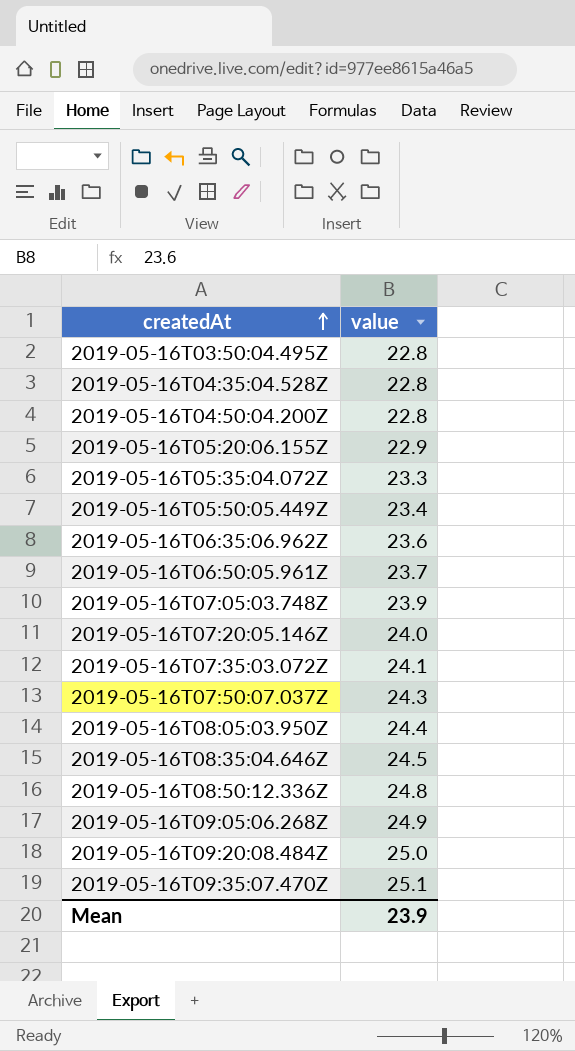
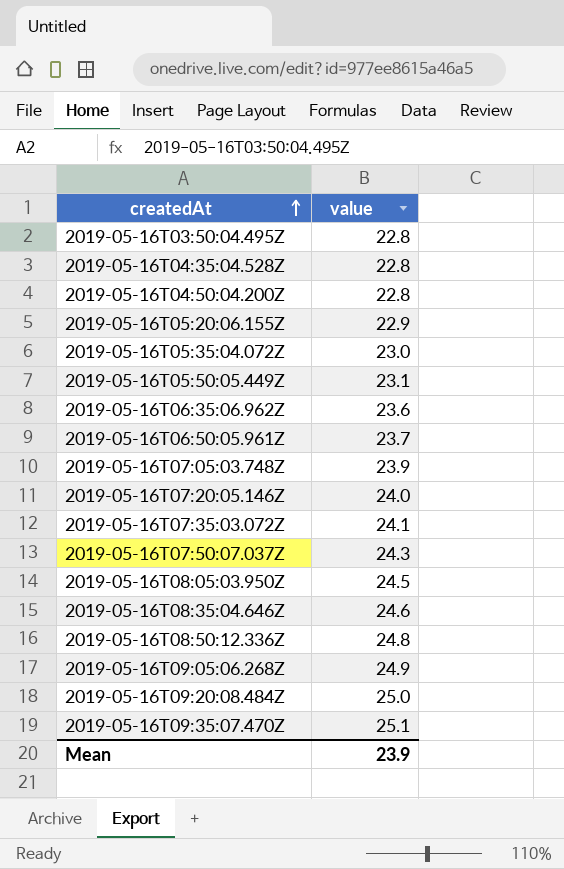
2019-05-16T05:35:04.072Z | value: 23.3 -> 23.0
2019-05-16T05:50:05.449Z | value: 23.4 -> 23.1
2019-05-16T08:05:03.950Z | value: 24.4 -> 24.5
2019-05-16T08:35:04.646Z | value: 24.5 -> 24.6

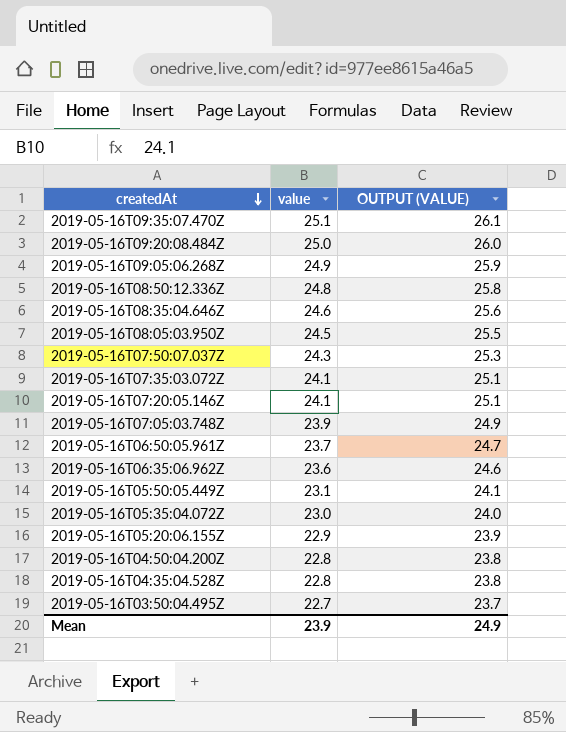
row order: createdAt ascending -> createdAt descending
column OUTPUT (VALUE) | formula: none -> [value] + 1
2019-05-16T07:20:05.146Z | value: 24.0 -> 24.1
2019-05-16T03:50:04.495Z | value: 22.8 -> 22.7

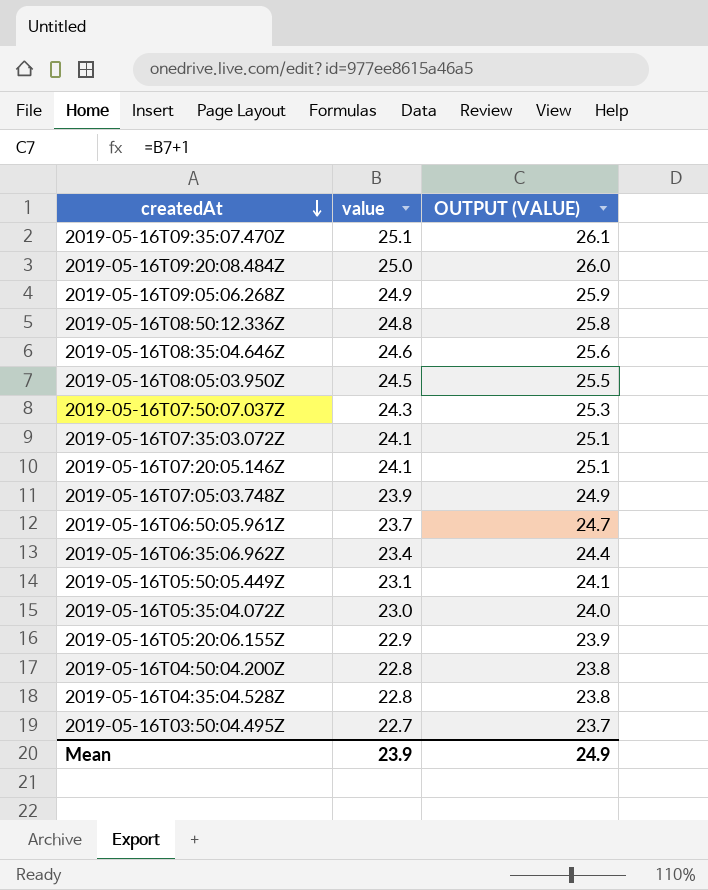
2019-05-16T06:35:06.962Z | value: 23.6 -> 23.4
2019-05-16T06:35:06.962Z | OUTPUT (VALUE): 24.6 -> 24.4

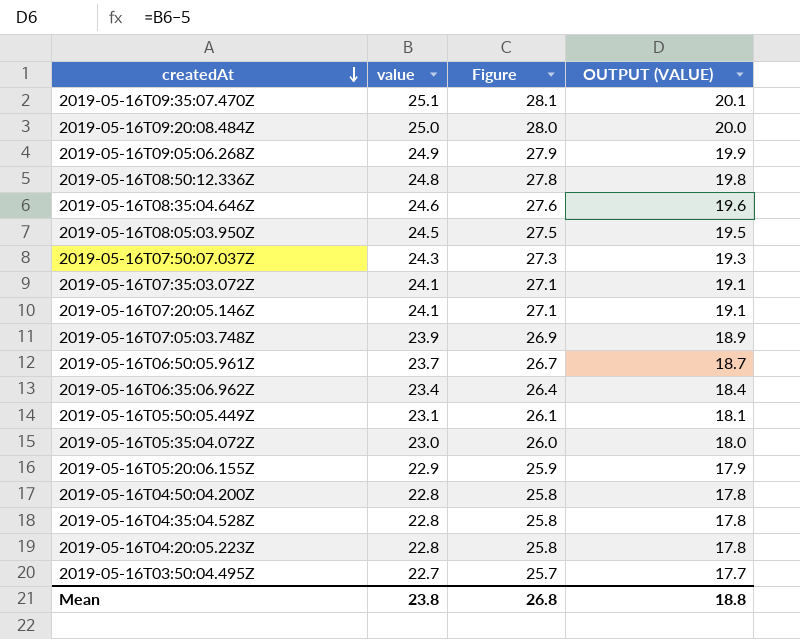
column Figure | formula: none -> [value] + 3
column OUTPUT (VALUE) | formula: [value] + 1 -> [value] - 5
row 2019-05-16T04:20:05.223Z: none -> 22.8 | 25.8 | 17.8
Mean | value: 23.9 -> 23.8
Mean | OUTPUT (VALUE): 24.9 -> 18.8

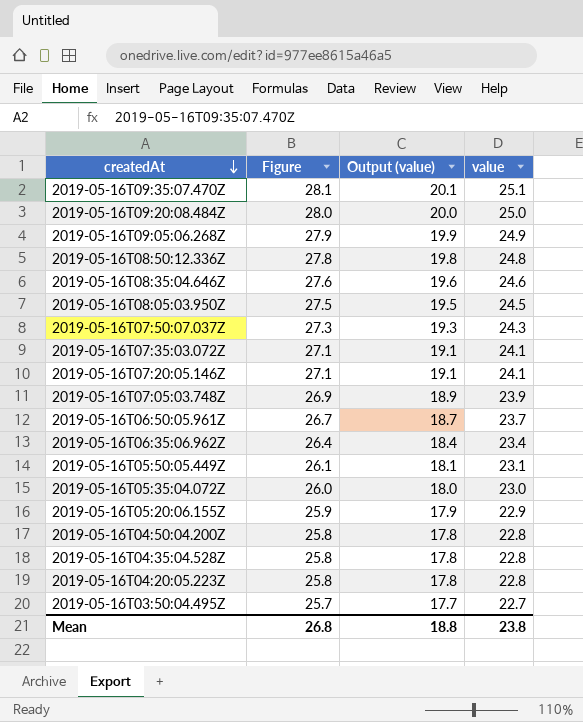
column name: OUTPUT (VALUE) -> Output (value)
column value | position: 2 -> 4

